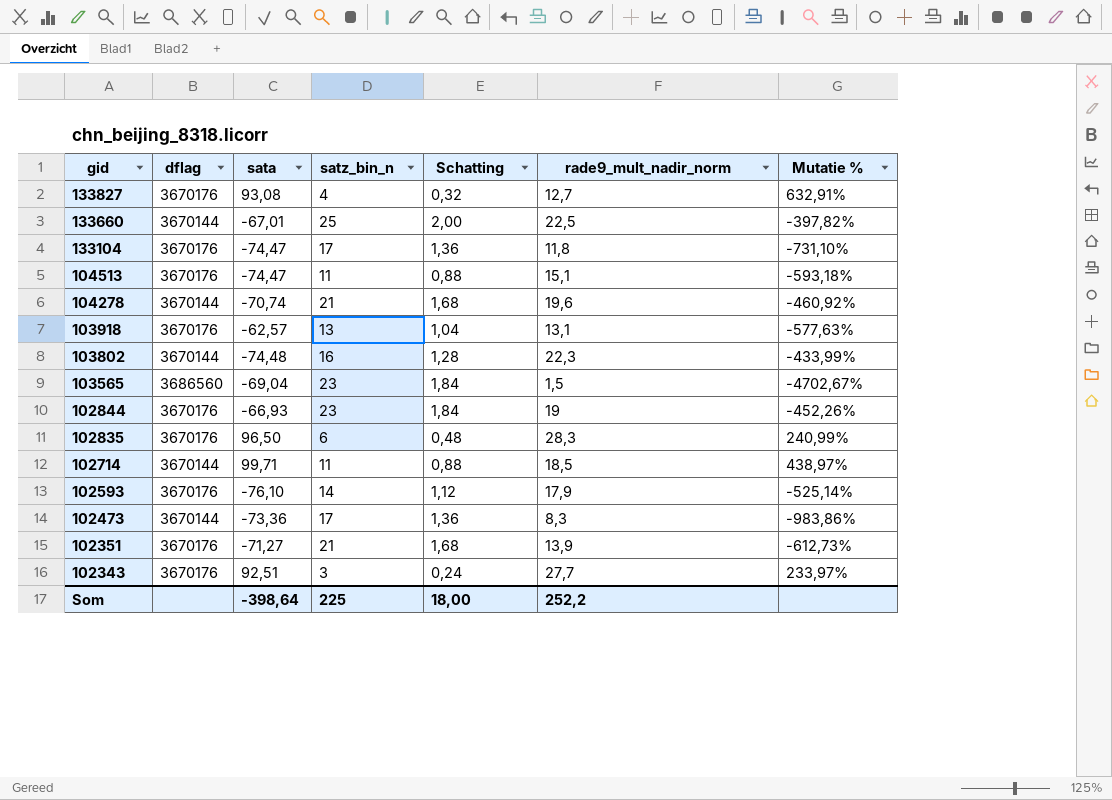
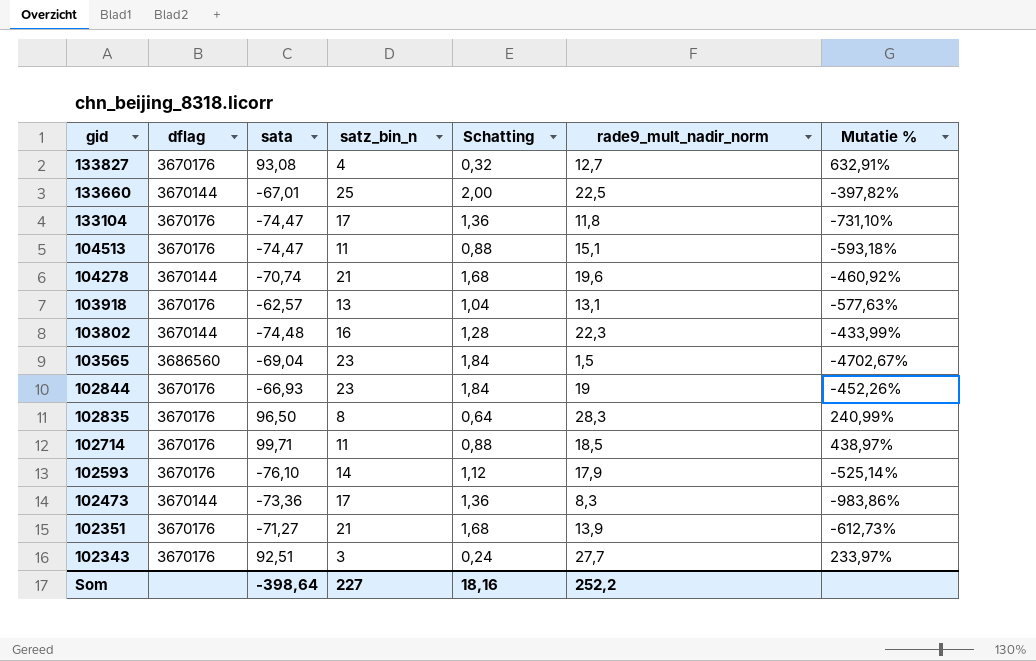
102835 | satz_bin_n: 6 -> 8
102835 | Schatting: 0,48 -> 0,64
102714 | dflag: 3670144 -> 3670176
Som | satz_bin_n: 225 -> 227
Som | Schatting: 18,00 -> 18,16

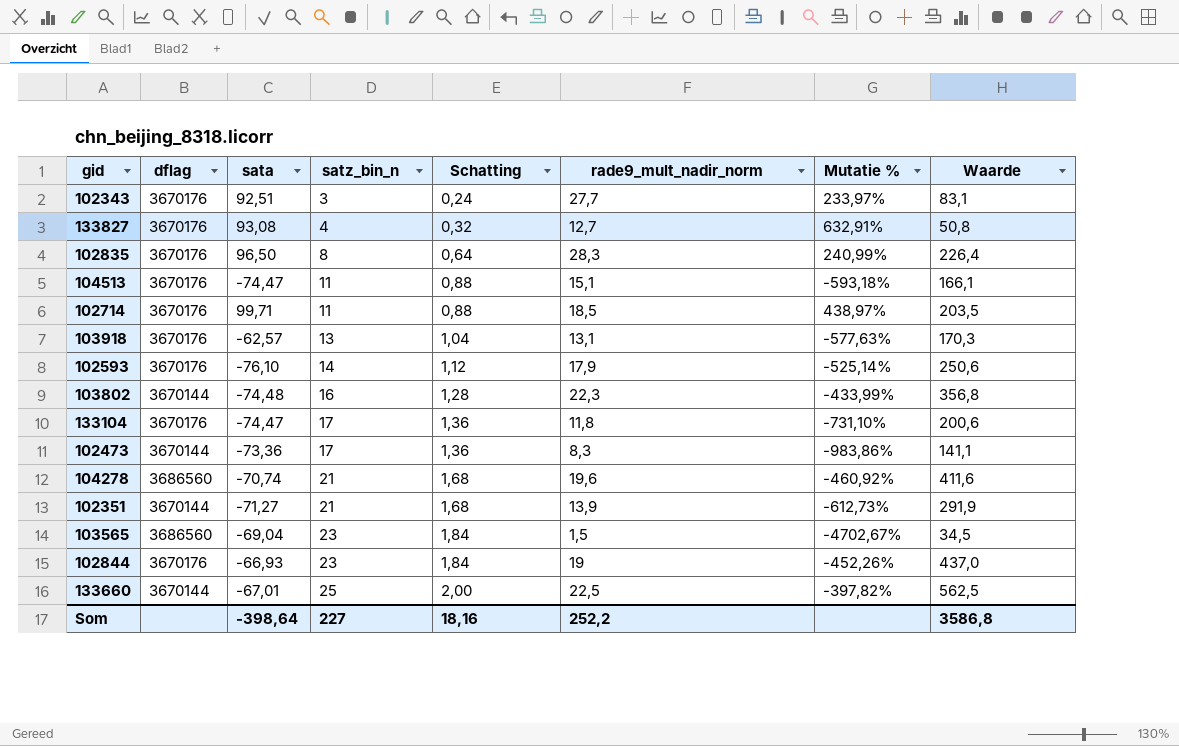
row order: gid descending -> satz_bin_n ascending
column Waarde | formula: none -> [satz_bin_n] * [rade9_mult_nadir_norm]
104278 | dflag: 3670144 -> 3686560
102351 | dflag: 3670176 -> 3670144

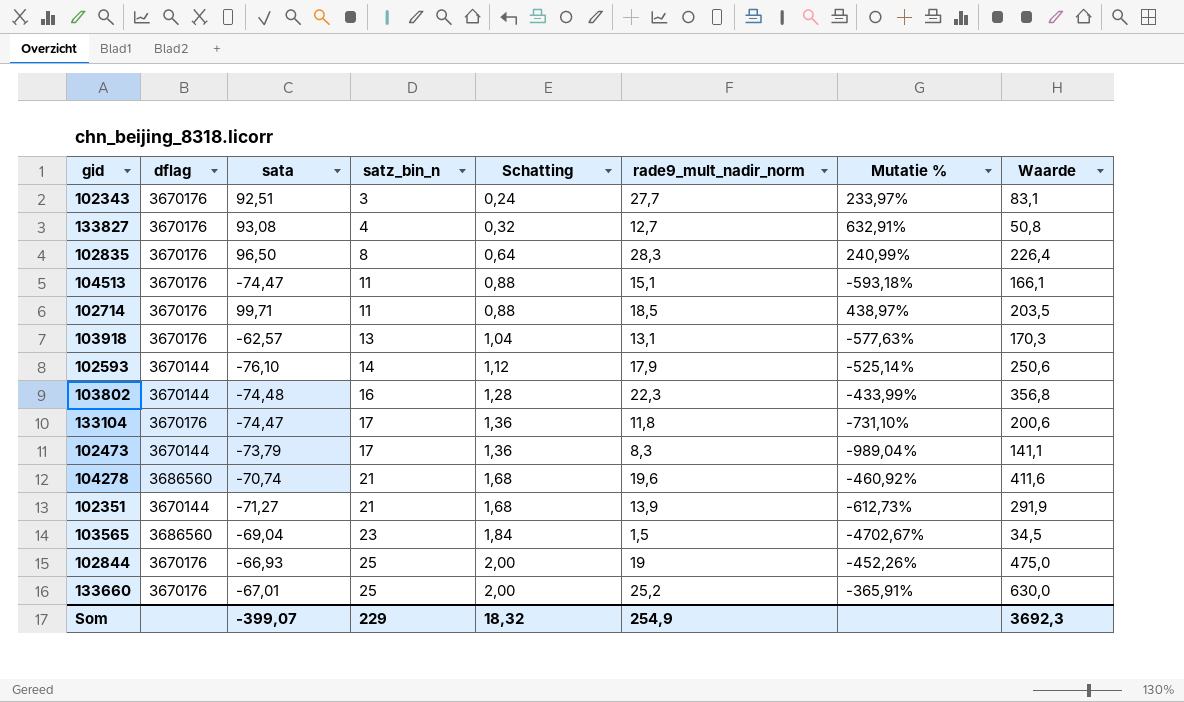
102593 | dflag: 3670176 -> 3670144
102473 | sata: -73,36 -> -73,79
102473 | Mutatie %: -983,86% -> -989,04%
102844 | satz_bin_n: 23 -> 25
102844 | Schatting: 1,84 -> 2,00
102844 | Waarde: 437,0 -> 475,0
133660 | dflag: 3670144 -> 3670176
133660 | rade9_mult_nadir_norm: 22,5 -> 25,2
133660 | Mutatie %: -397,82% -> -365,91%
133660 | Waarde: 562,5 -> 630,0
Som | sata: -398,64 -> -399,07
Som | satz_bin_n: 227 -> 229
Som | Schatting: 18,16 -> 18,32
Som | rade9_mult_nadir_norm: 252,2 -> 254,9
Som | Waarde: 3586,8 -> 3692,3

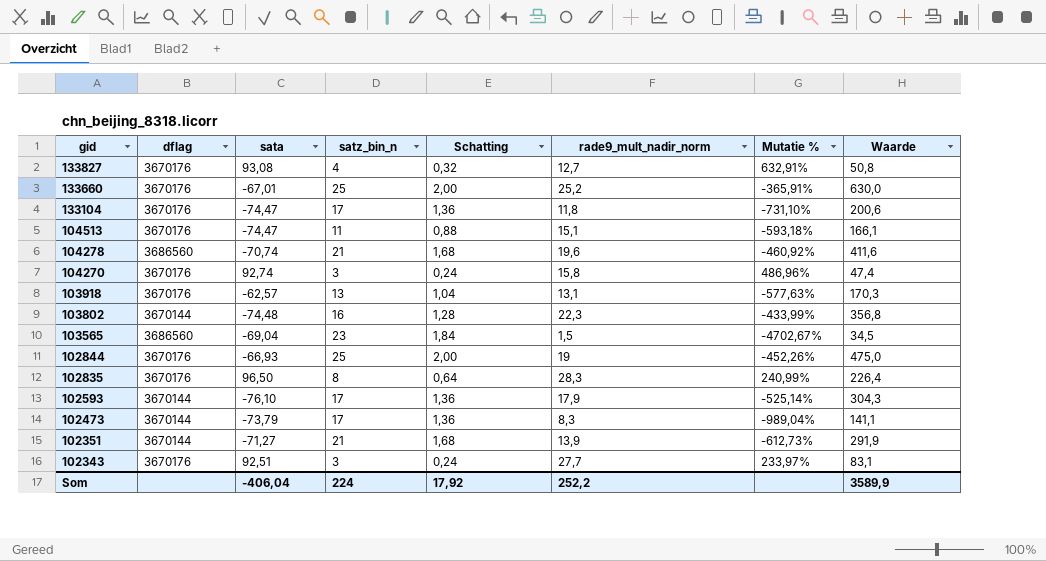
row order: satz_bin_n ascending -> gid descending
row 102714: 3670176 | 99,71 | 11 | 0,88 | 18,5 | 438,97% | 203,5 -> none
row 104270: none -> 3670176 | 92,74 | 3 | 0,24 | 15,8 | 486,96% | 47,4
102593 | satz_bin_n: 14 -> 17
102593 | Schatting: 1,12 -> 1,36
102593 | Waarde: 250,6 -> 304,3
Som | sata: -399,07 -> -406,04
Som | satz_bin_n: 229 -> 224
Som | Schatting: 18,32 -> 17,92
Som | rade9_mult_nadir_norm: 254,9 -> 252,2
Som | Waarde: 3692,3 -> 3589,9

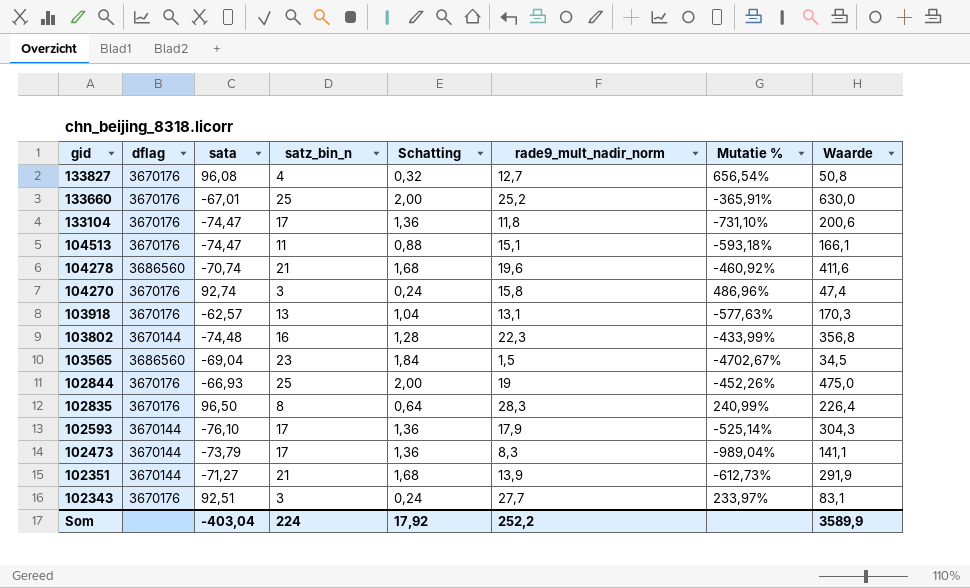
133827 | sata: 93,08 -> 96,08
133827 | Mutatie %: 632,91% -> 656,54%
Som | sata: -406,04 -> -403,04

